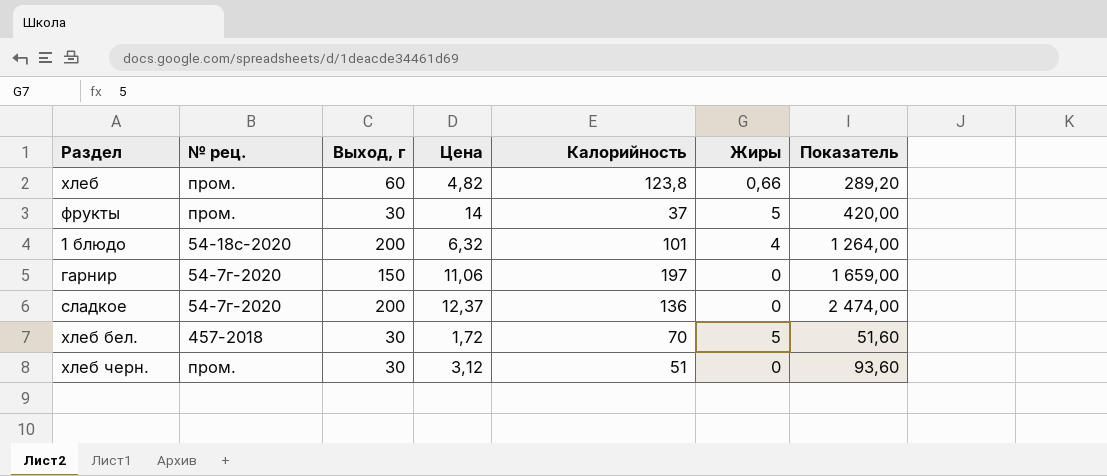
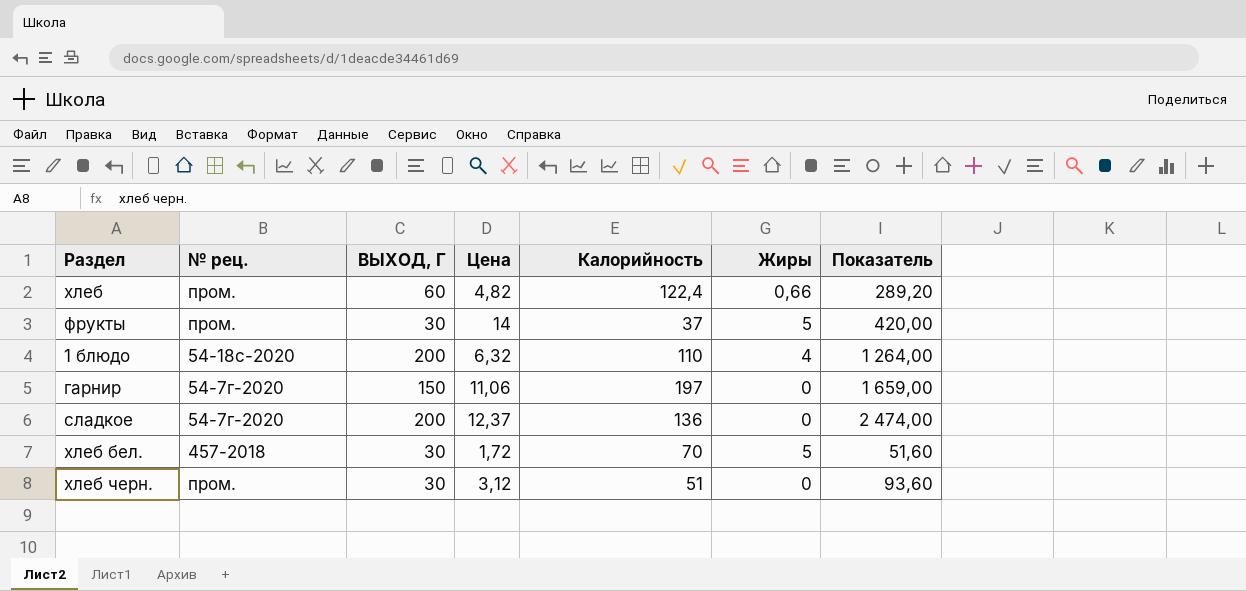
column name: Выход, г -> ВЫХОД, Г
хлеб | Калорийность: 123,8 -> 122,4
1 блюдо | Калорийность: 101 -> 110

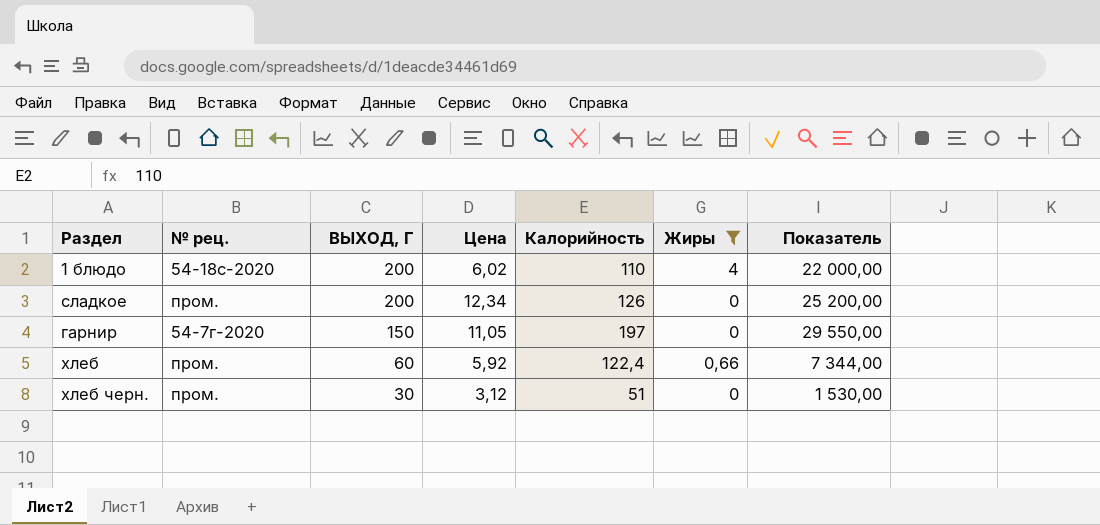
filter: none -> Жиры != 5
row order: none -> ВЫХОД, Г descending
column Показатель | formula: [ВЫХОД, Г] * [Цена] -> [ВЫХОД, Г] * [Калорийность]
1 блюдо | Цена: 6,32 -> 6,02
сладкое | № рец.: 54-7г-2020 -> пром.
сладкое | Цена: 12,37 -> 12,34
сладкое | Калорийность: 136 -> 126
гарнир | Цена: 11,06 -> 11,05
хлеб | Цена: 4,82 -> 5,92

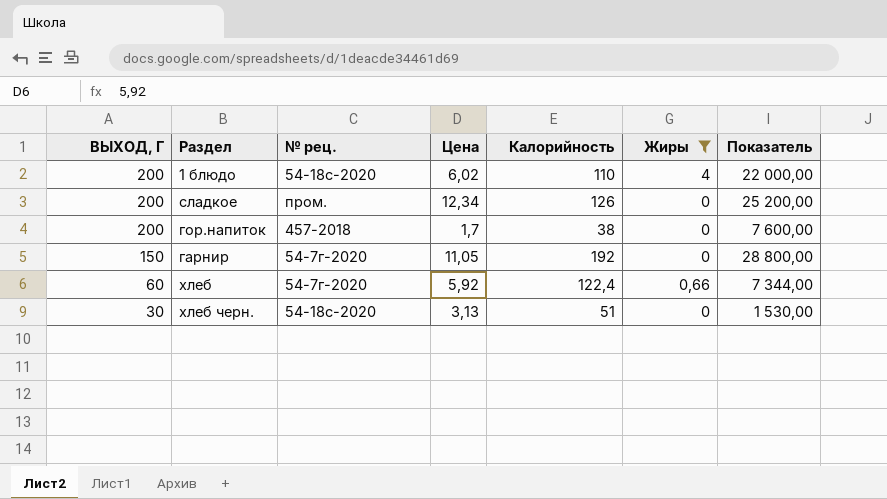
column ВЫХОД, Г | position: 3 -> 1
row гор.напиток: none -> 200 | 457-2018 | 1,7 | 38 | 0 | 7 600,00
гарнир | Калорийность: 197 -> 192
гарнир | Показатель: 29 550,00 -> 28 800,00
хлеб | № рец.: пром. -> 54-7г-2020
хлеб черн. | № рец.: пром. -> 54-18с-2020
хлеб черн. | Цена: 3,12 -> 3,13

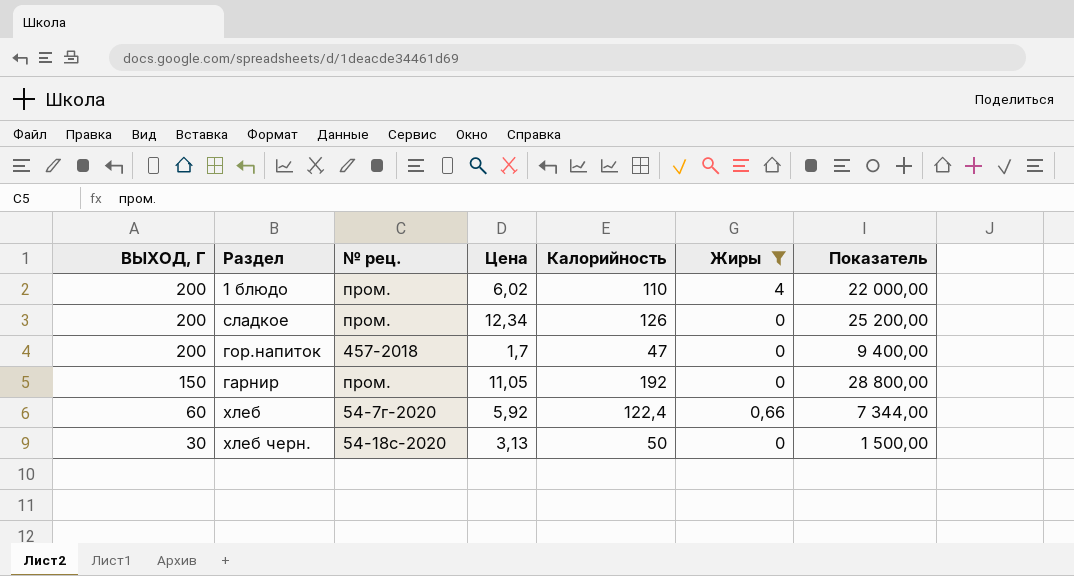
1 блюдо | № рец.: 54-18с-2020 -> пром.
гор.напиток | Калорийность: 38 -> 47
гор.напиток | Показатель: 7 600,00 -> 9 400,00
гарнир | № рец.: 54-7г-2020 -> пром.
хлеб черн. | Калорийность: 51 -> 50
хлеб черн. | Показатель: 1 530,00 -> 1 500,00

